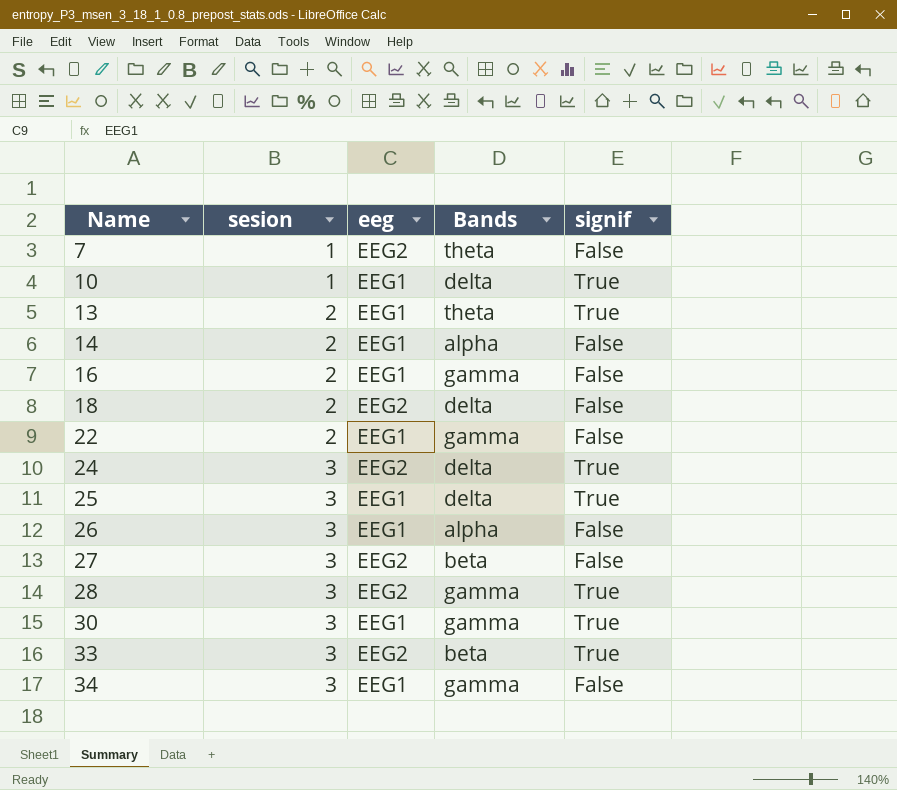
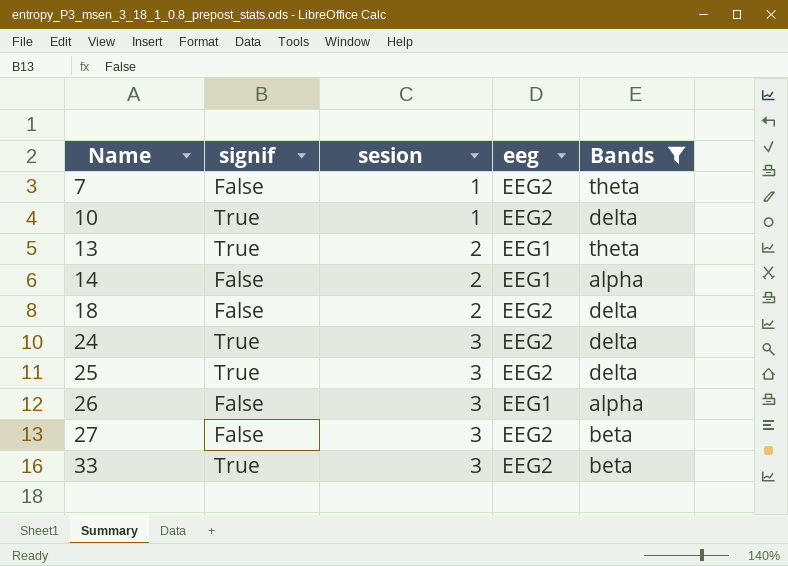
filter: none -> Bands != gamma
column signif | position: 5 -> 2
10 | eeg: EEG1 -> EEG2
25 | eeg: EEG1 -> EEG2

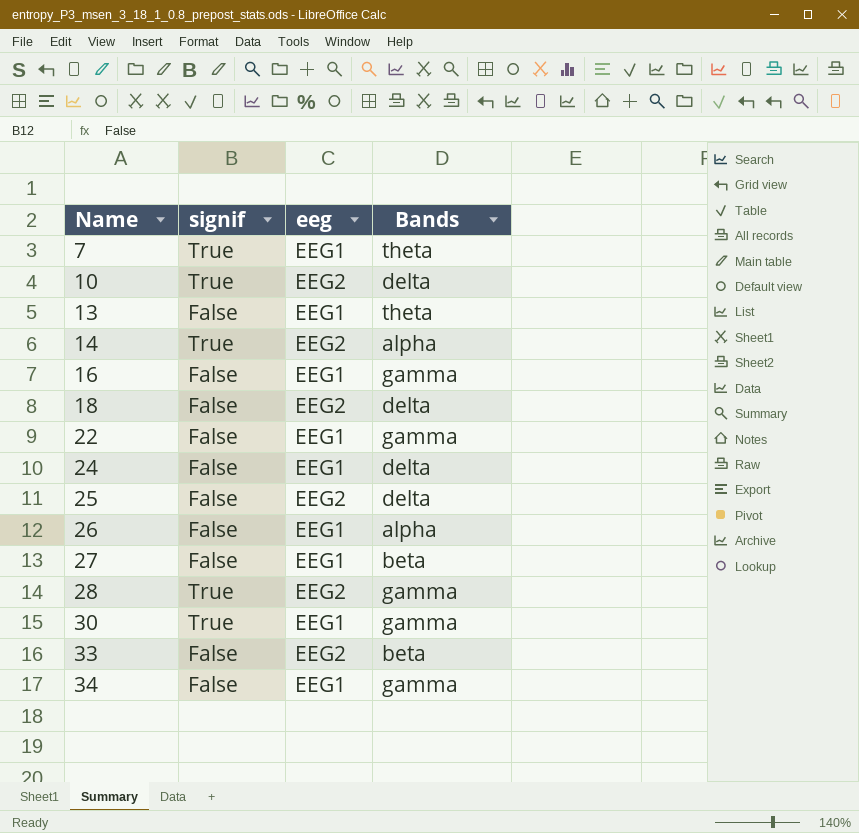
filter: Bands != gamma -> none
column sesion | position: 3 -> none
7 | signif: False -> True
7 | eeg: EEG2 -> EEG1
13 | signif: True -> False
14 | signif: False -> True
14 | eeg: EEG1 -> EEG2
24 | signif: True -> False
24 | eeg: EEG2 -> EEG1
25 | signif: True -> False
27 | eeg: EEG2 -> EEG1
33 | signif: True -> False

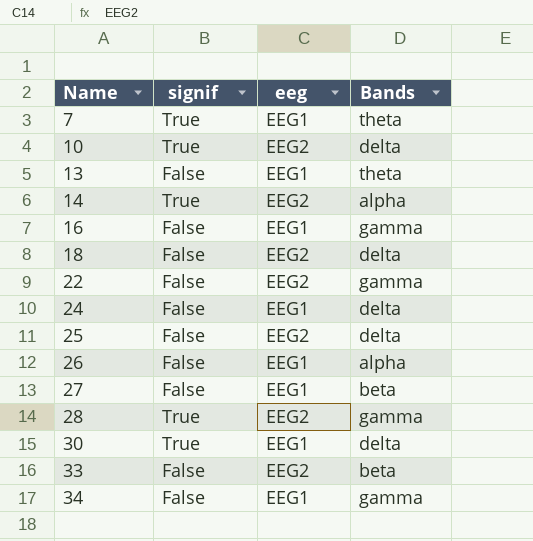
22 | eeg: EEG1 -> EEG2
30 | Bands: gamma -> delta

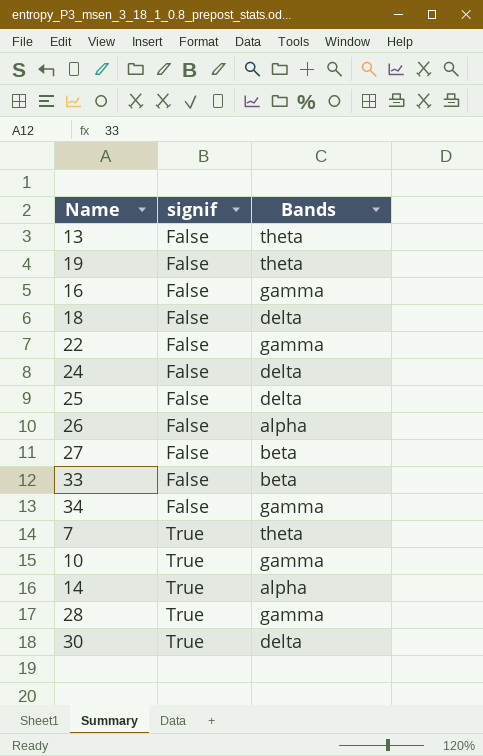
row order: Name ascending -> signif ascending
column eeg | position: 3 -> none
row 19: none -> False | theta
10 | Bands: delta -> gamma

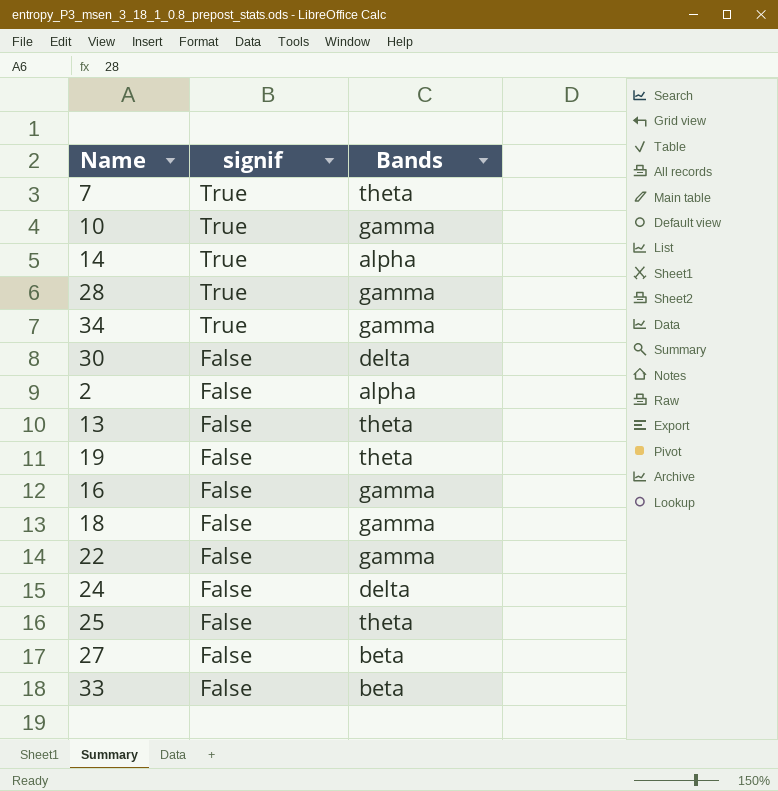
row order: signif ascending -> signif descending
row 26: False | alpha -> none
34 | signif: False -> True
30 | signif: True -> False
row 2: none -> False | alpha
18 | Bands: delta -> gamma
25 | Bands: delta -> theta

